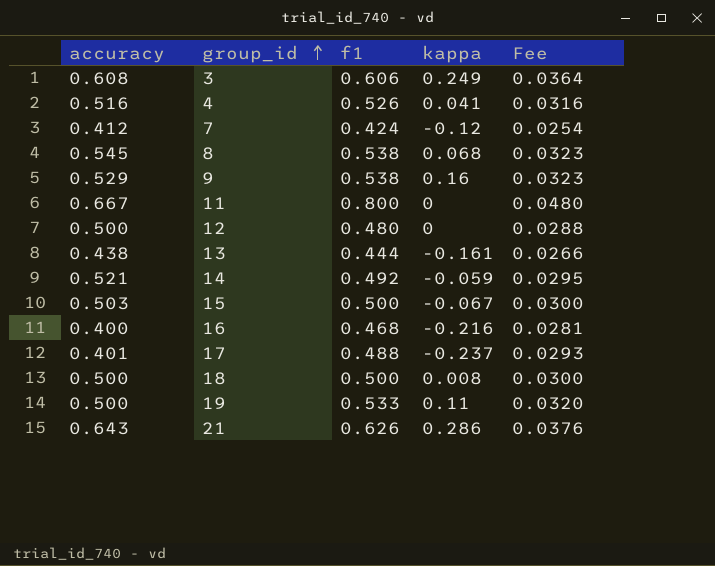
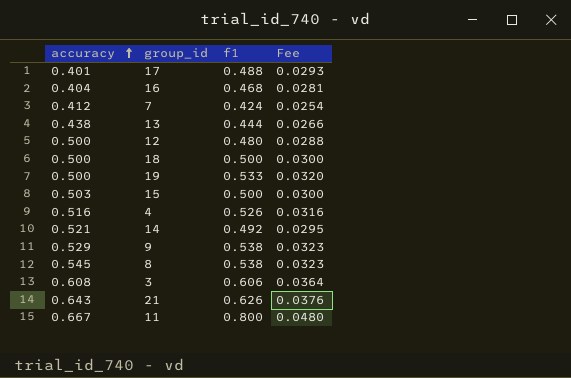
row order: group_id ascending -> accuracy ascending
column kappa | position: 4 -> none
16 | accuracy: 0.400 -> 0.404

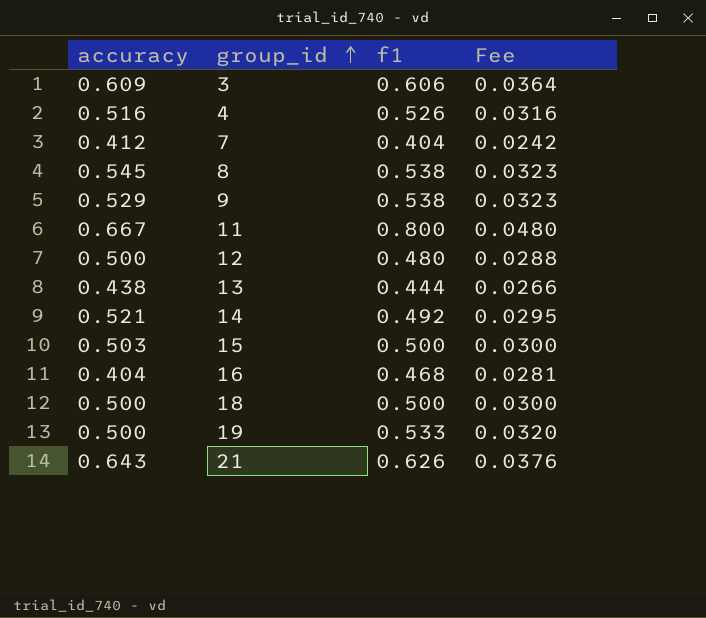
row order: accuracy ascending -> group_id ascending
row 17: 0.401 | 0.488 | 0.0293 -> none
3 | accuracy: 0.608 -> 0.609
7 | f1: 0.424 -> 0.404
7 | Fee: 0.0254 -> 0.0242

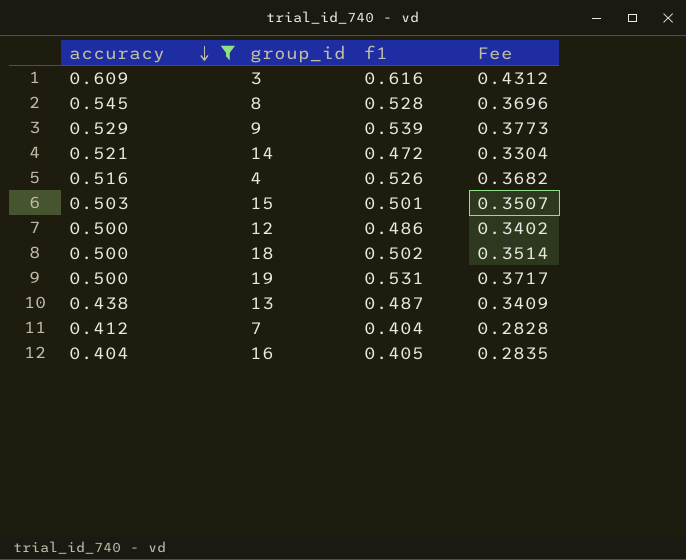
filter: none -> accuracy <= 0.609
row order: group_id ascending -> accuracy descending
column Fee | formula: [f1] * 0.06 -> [f1] * 0.7
3 | f1: 0.606 -> 0.616
8 | f1: 0.538 -> 0.528
9 | f1: 0.538 -> 0.539
14 | f1: 0.492 -> 0.472
15 | f1: 0.500 -> 0.501
12 | f1: 0.480 -> 0.486
18 | f1: 0.500 -> 0.502
19 | f1: 0.533 -> 0.531
13 | f1: 0.444 -> 0.487
16 | f1: 0.468 -> 0.405

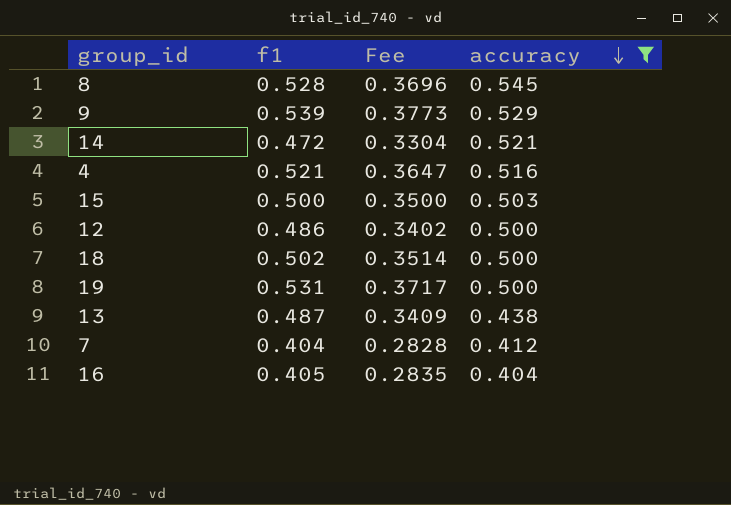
column accuracy | position: 1 -> 4
row 3: 0.609 | 0.616 | 0.4312 -> none
4 | f1: 0.526 -> 0.521
4 | Fee: 0.3682 -> 0.3647
15 | f1: 0.501 -> 0.500
15 | Fee: 0.3507 -> 0.3500

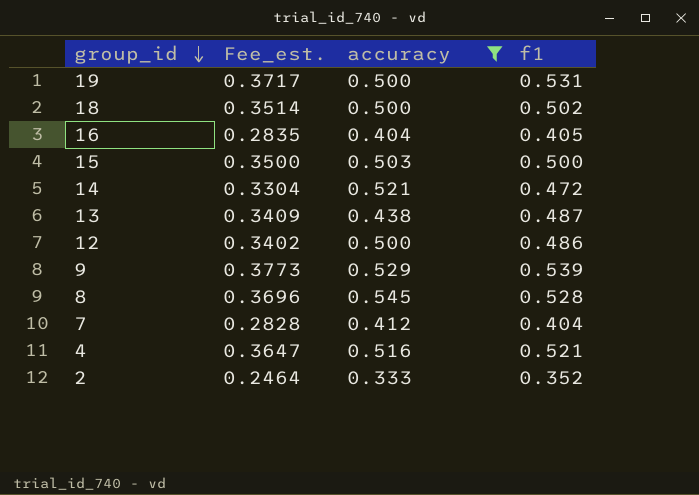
row order: accuracy descending -> group_id descending
column name: Fee -> Fee_est.
column f1 | position: 2 -> 4
row 2: none -> 0.2464 | 0.333 | 0.352

